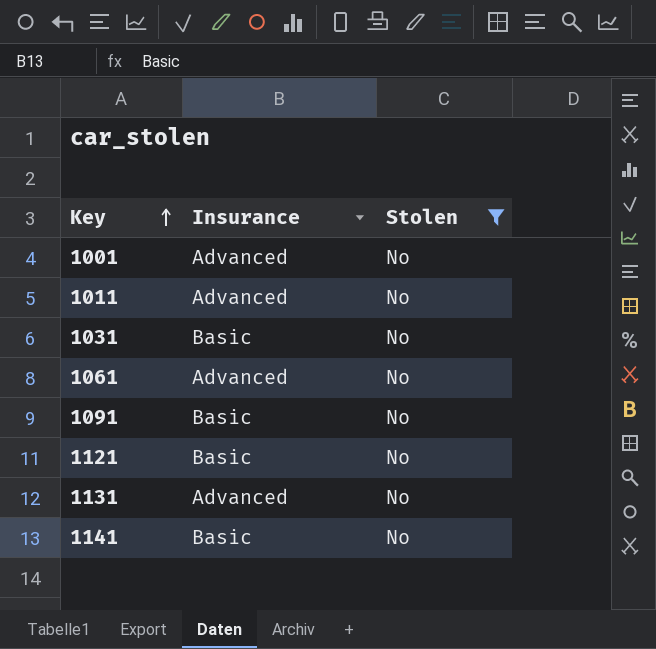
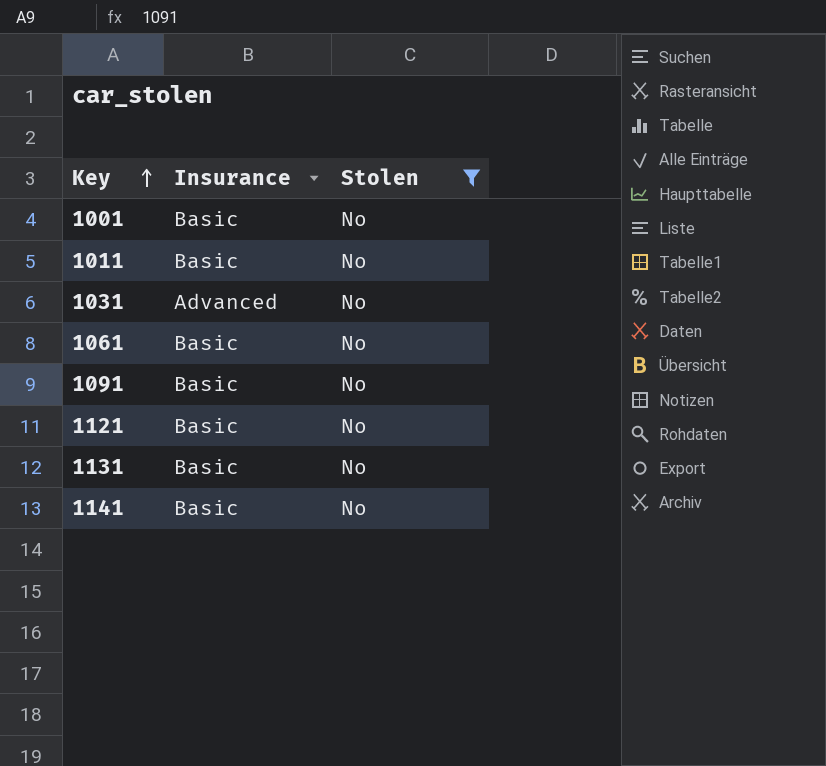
1001 | Insurance: Advanced -> Basic
1011 | Insurance: Advanced -> Basic
1031 | Insurance: Basic -> Advanced
1061 | Insurance: Advanced -> Basic
1131 | Insurance: Advanced -> Basic

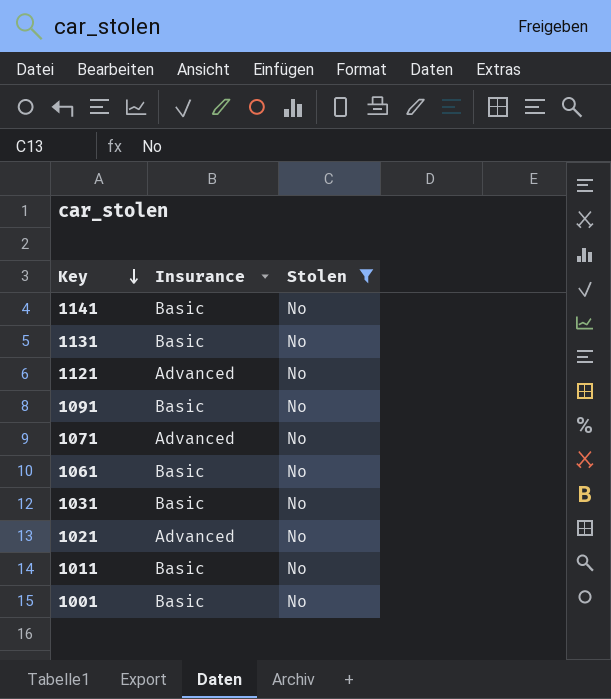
row order: Key ascending -> Key descending
1121 | Insurance: Basic -> Advanced
row 1071: none -> Advanced | No
1031 | Insurance: Advanced -> Basic
row 1021: none -> Advanced | No

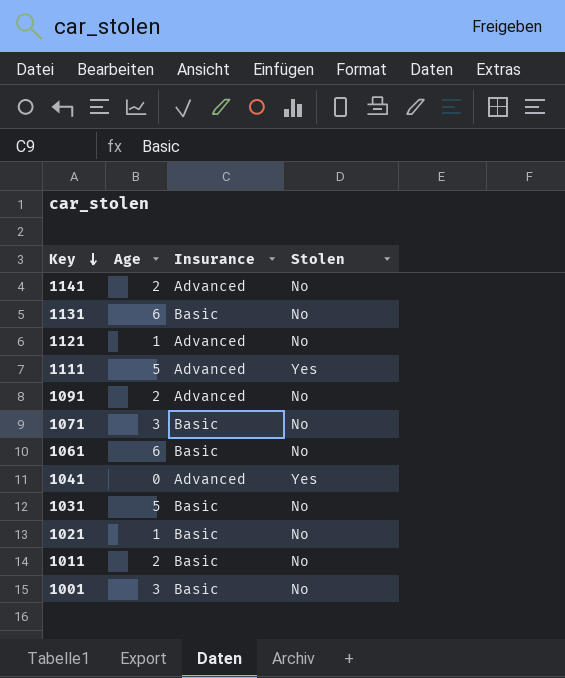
filter: Stolen = No -> none
column Age | position: none -> 2
1141 | Insurance: Basic -> Advanced
1091 | Insurance: Basic -> Advanced
1071 | Insurance: Advanced -> Basic
1021 | Insurance: Advanced -> Basic

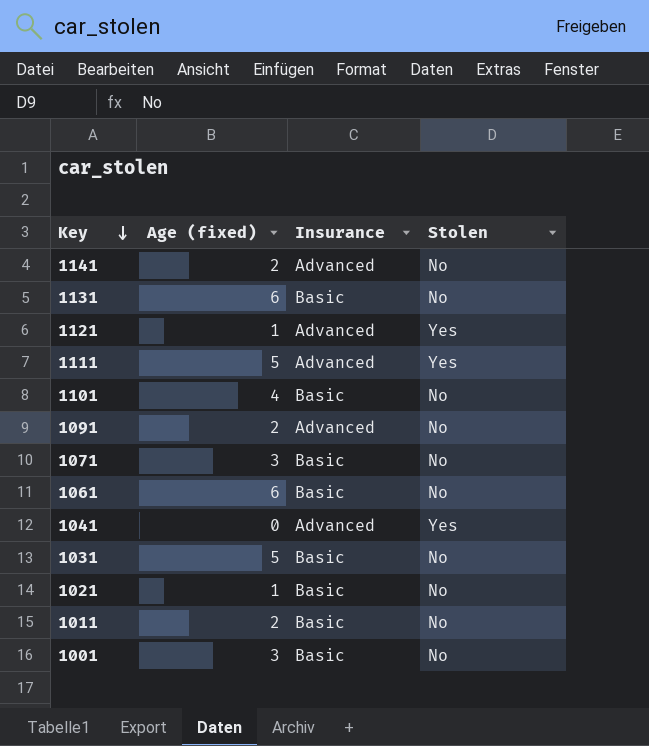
column name: Age -> Age (fixed)
1121 | Stolen: No -> Yes
row 1101: none -> 4 | Basic | No

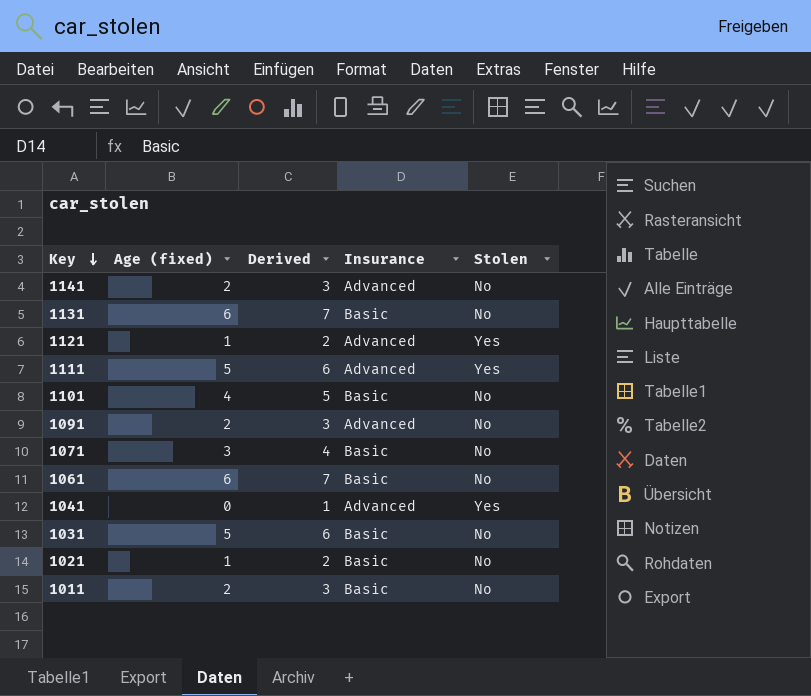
column Derived | formula: none -> [Age (fixed)] + 1
row 1001: 3 | Basic | No -> none

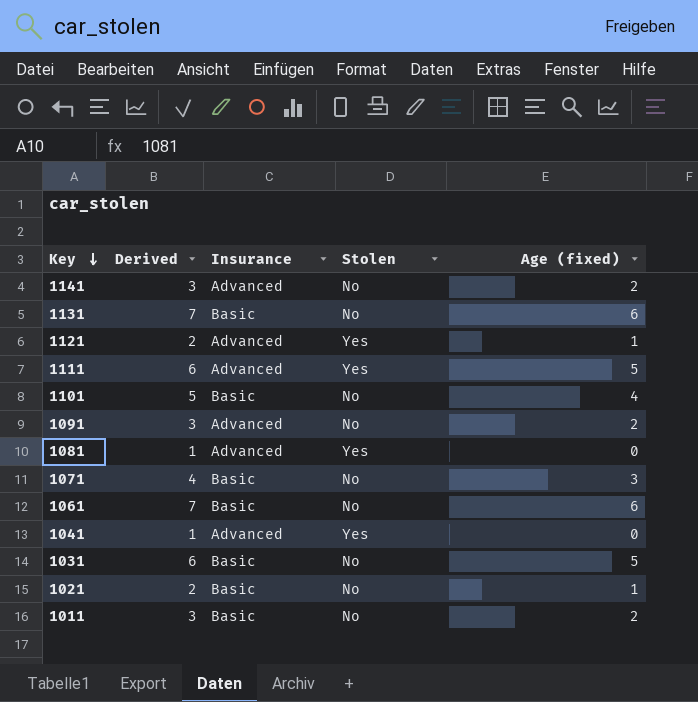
column Age (fixed) | position: 2 -> 5
row 1081: none -> 1 | Advanced | Yes | 0

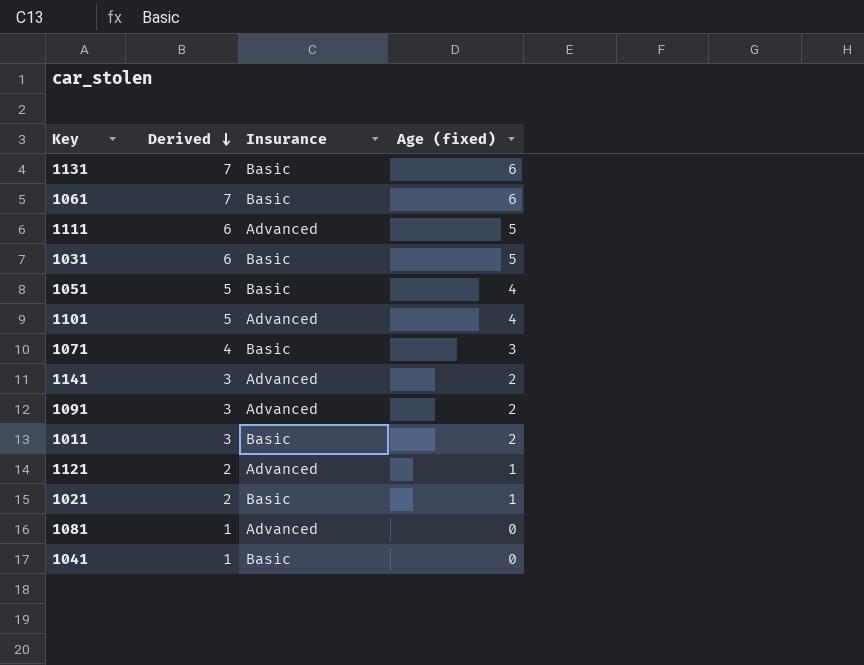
row order: Key descending -> Derived descending
column Stolen | position: 4 -> none
row 1051: none -> 5 | Basic | 4
1101 | Insurance: Basic -> Advanced
1041 | Insurance: Advanced -> Basic

